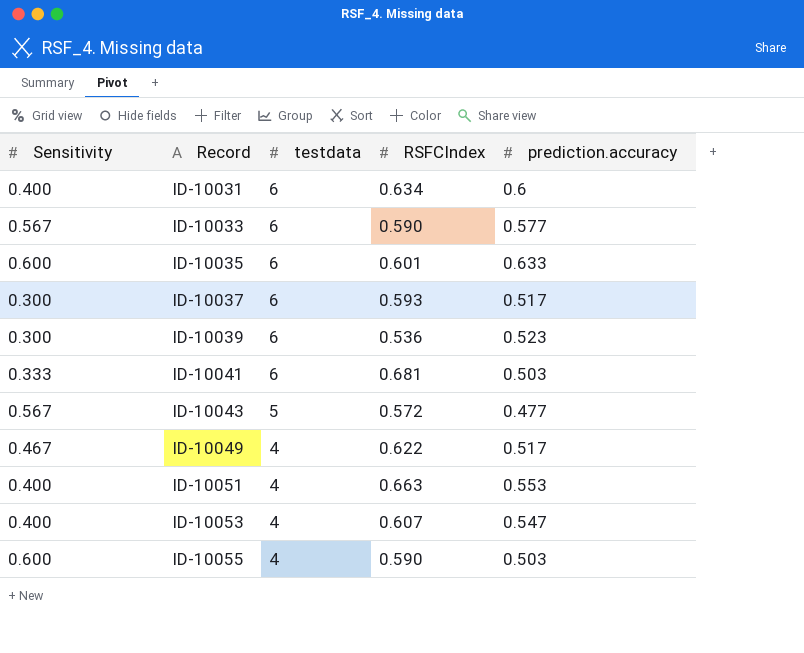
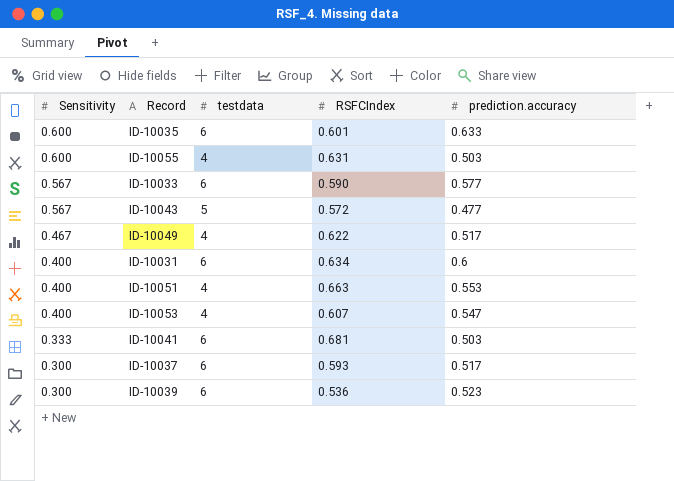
row order: Record ascending -> Sensitivity descending
ID-10055 | RSFCIndex: 0.590 -> 0.631

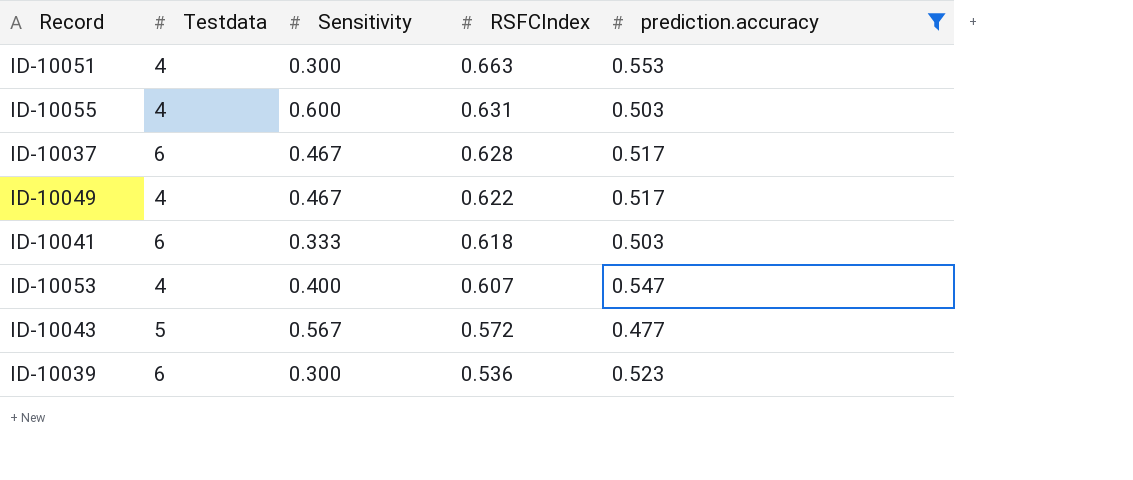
filter: none -> prediction.accuracy <= 0.553
row order: Sensitivity descending -> RSFCIndex descending
column name: testdata -> Testdata
column Sensitivity | position: 1 -> 3
ID-10051 | Sensitivity: 0.400 -> 0.300
ID-10037 | Sensitivity: 0.300 -> 0.467
ID-10037 | RSFCIndex: 0.593 -> 0.628
ID-10041 | RSFCIndex: 0.681 -> 0.618

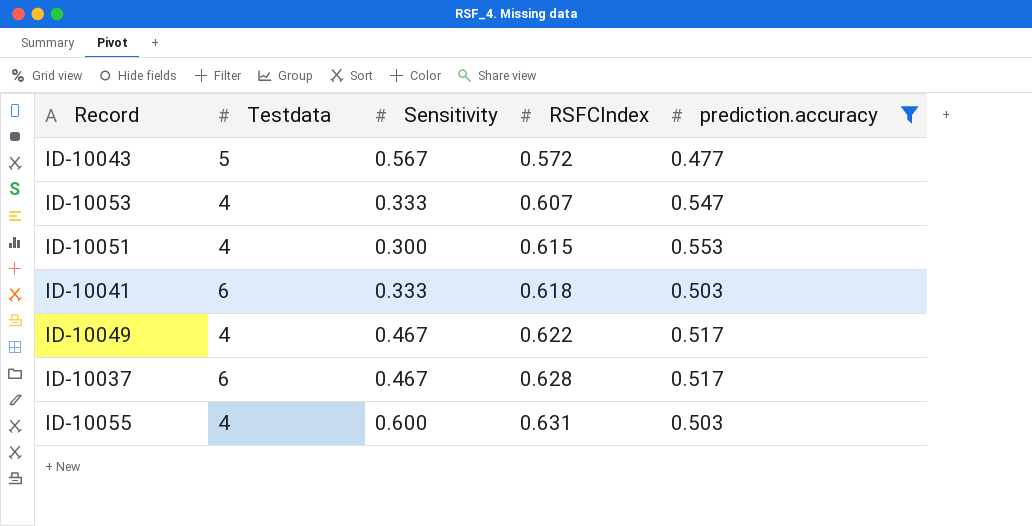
row order: RSFCIndex descending -> RSFCIndex ascending
row ID-10039: 6 | 0.300 | 0.536 | 0.523 -> none
ID-10053 | Sensitivity: 0.400 -> 0.333
ID-10051 | RSFCIndex: 0.663 -> 0.615

